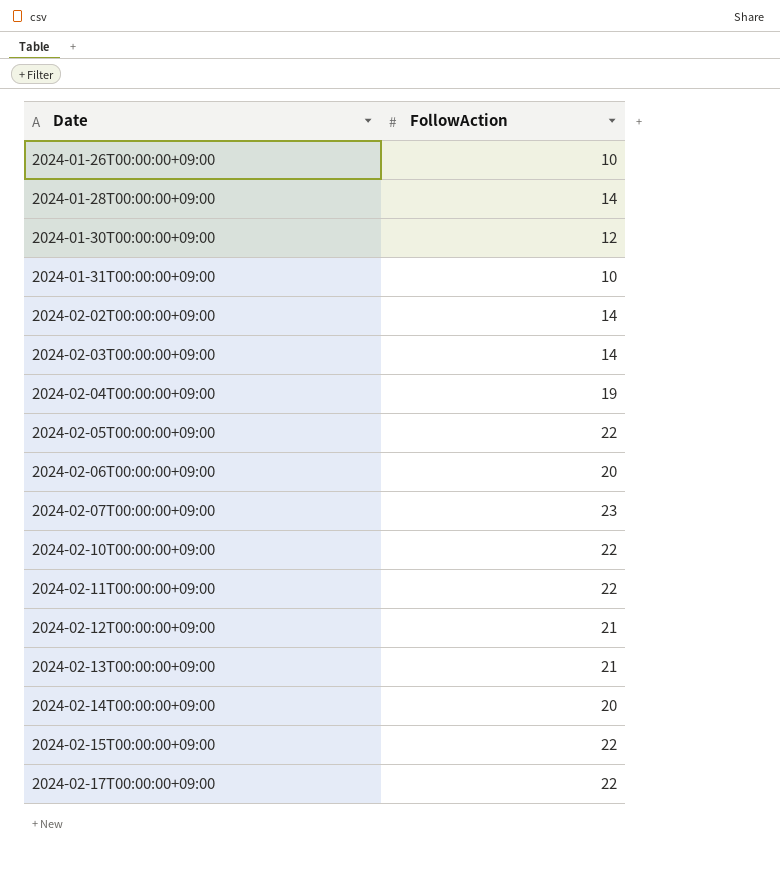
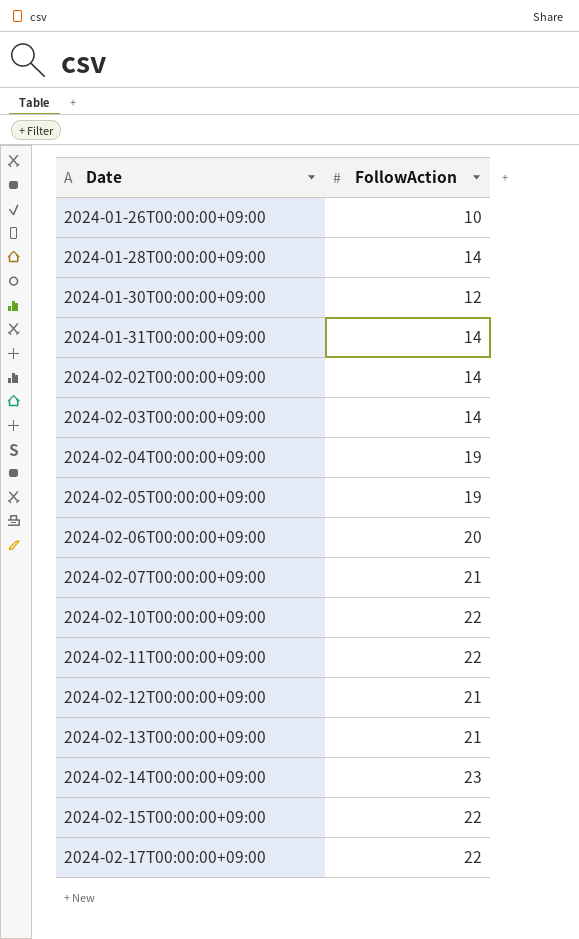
2024-01-31T00:00:00+09:00 | FollowAction: 10 -> 14
2024-02-05T00:00:00+09:00 | FollowAction: 22 -> 19
2024-02-07T00:00:00+09:00 | FollowAction: 23 -> 21
2024-02-14T00:00:00+09:00 | FollowAction: 20 -> 23

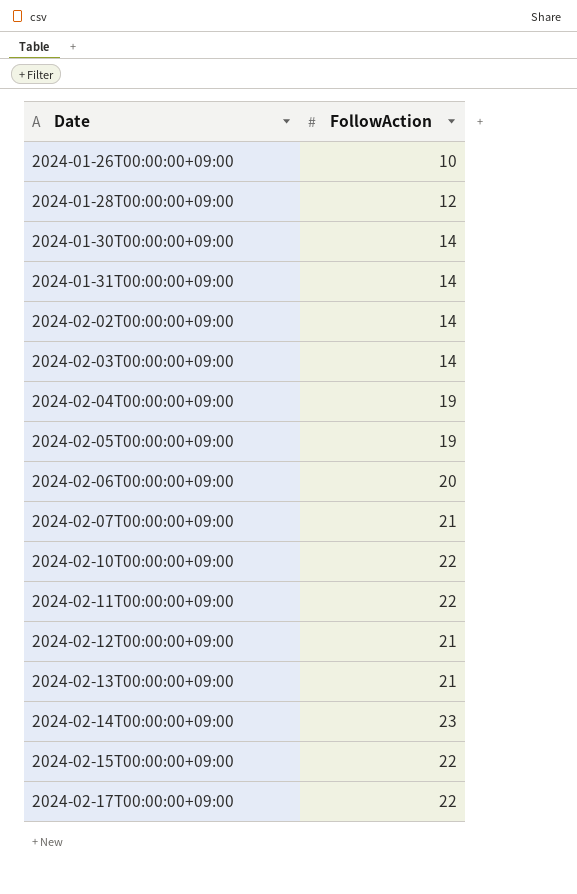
2024-01-28T00:00:00+09:00 | FollowAction: 14 -> 12
2024-01-30T00:00:00+09:00 | FollowAction: 12 -> 14

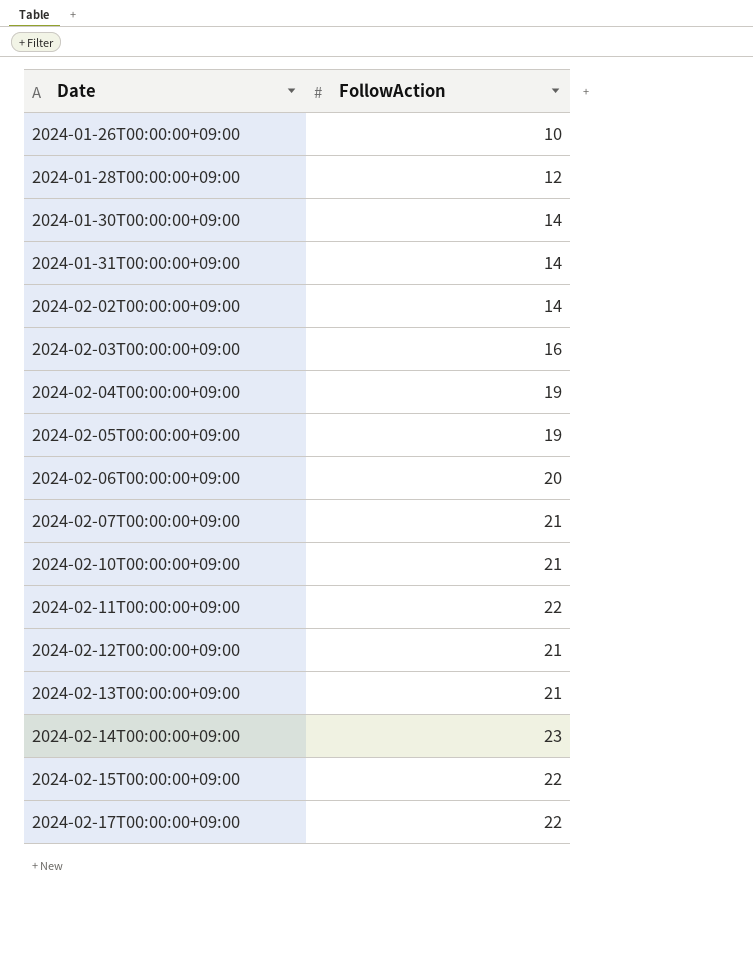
2024-02-03T00:00:00+09:00 | FollowAction: 14 -> 16
2024-02-10T00:00:00+09:00 | FollowAction: 22 -> 21

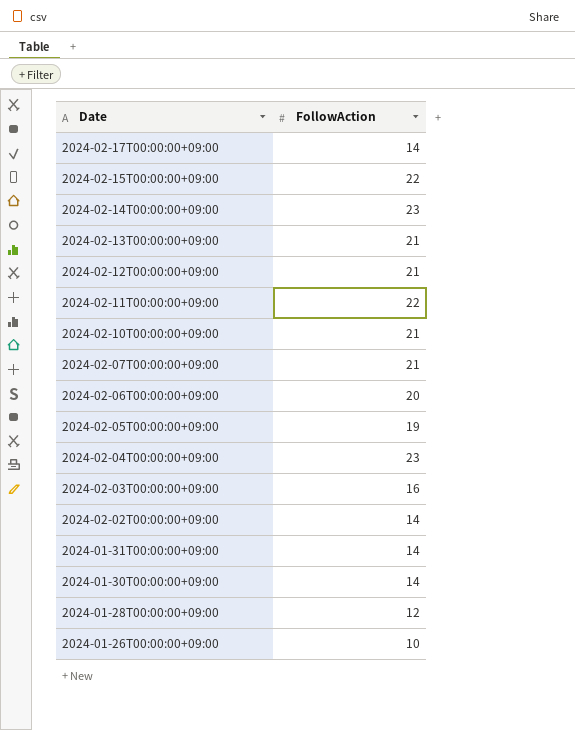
row order: Date ascending -> Date descending
2024-02-17T00:00:00+09:00 | FollowAction: 22 -> 14
2024-02-04T00:00:00+09:00 | FollowAction: 19 -> 23

